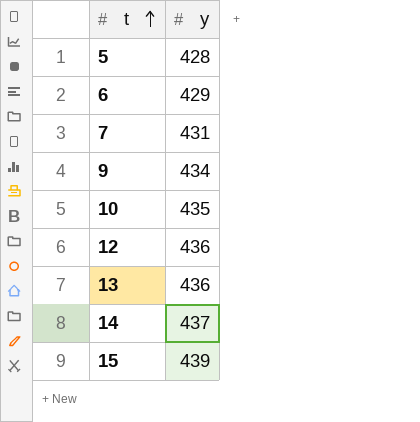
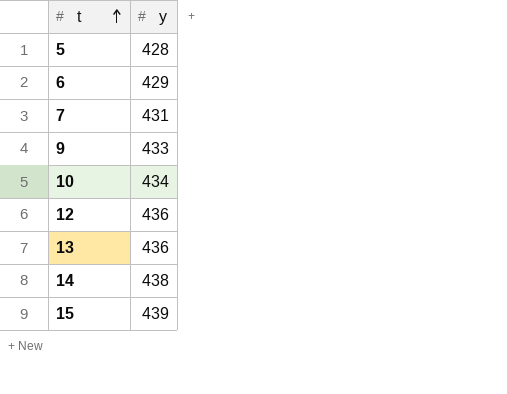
9 | y: 434 -> 433
10 | y: 435 -> 434
14 | y: 437 -> 438

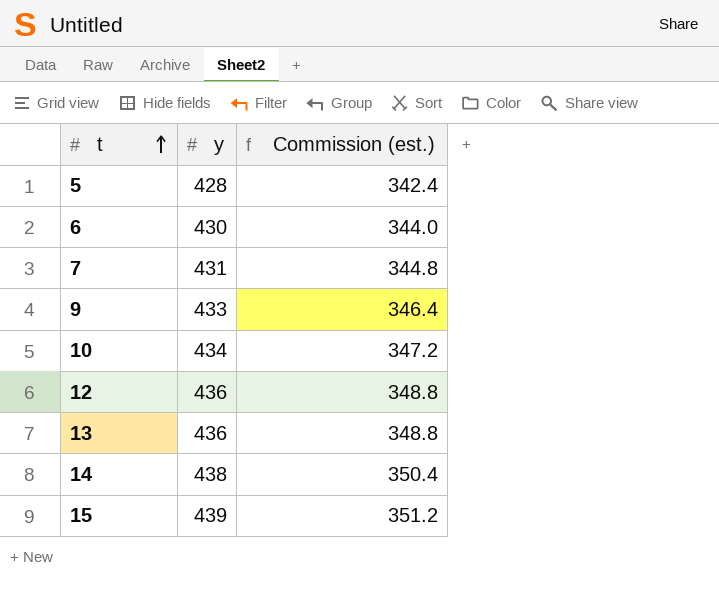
column Commission (est.) | formula: none -> [y] * 0.8
6 | y: 429 -> 430

